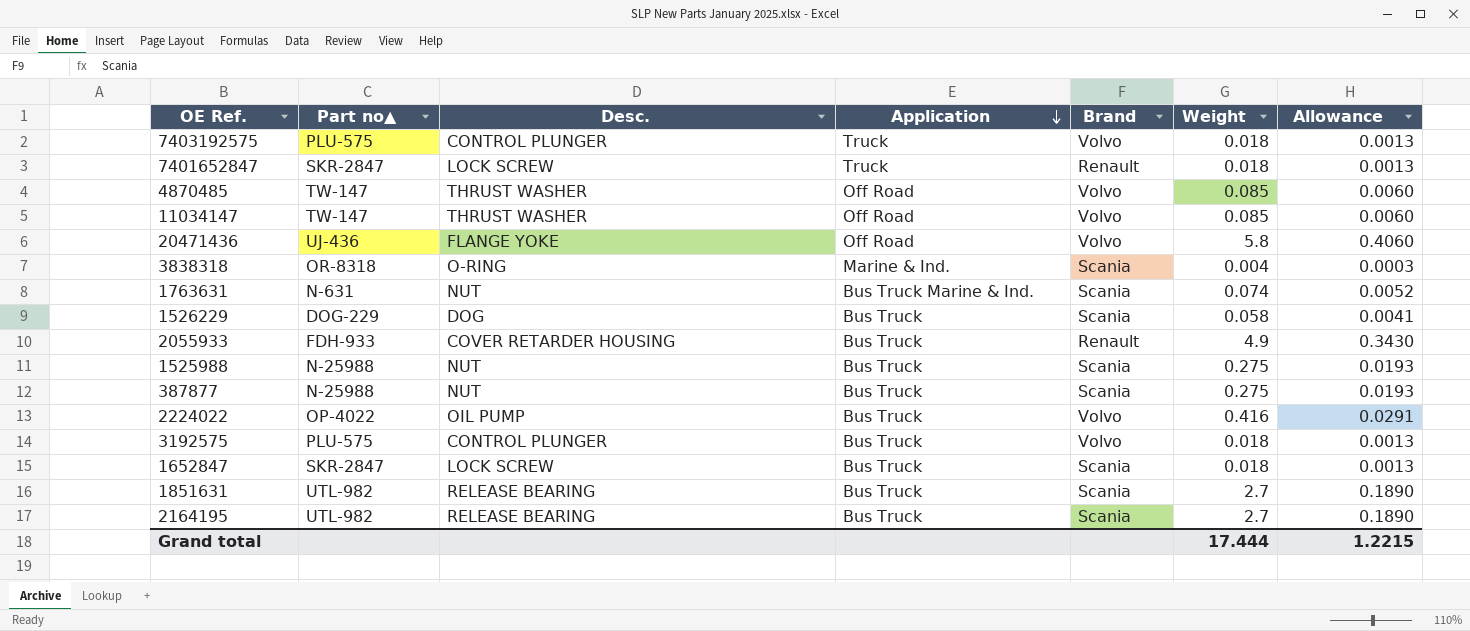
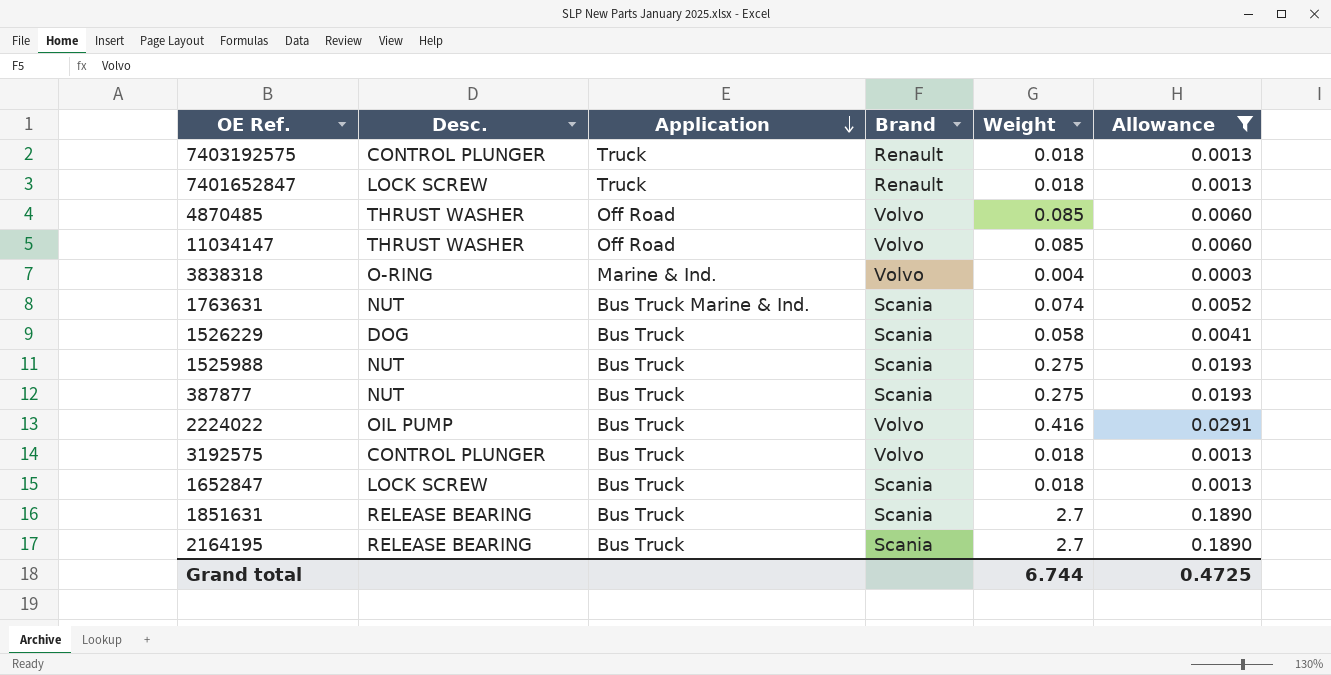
filter: none -> Allowance <= 0.1890
column Part no▲ | position: 2 -> none
7403192575 | Brand: Volvo -> Renault
3838318 | Brand: Scania -> Volvo
Grand total | Weight: 17.444 -> 6.744
Grand total | Allowance: 1.2215 -> 0.4725

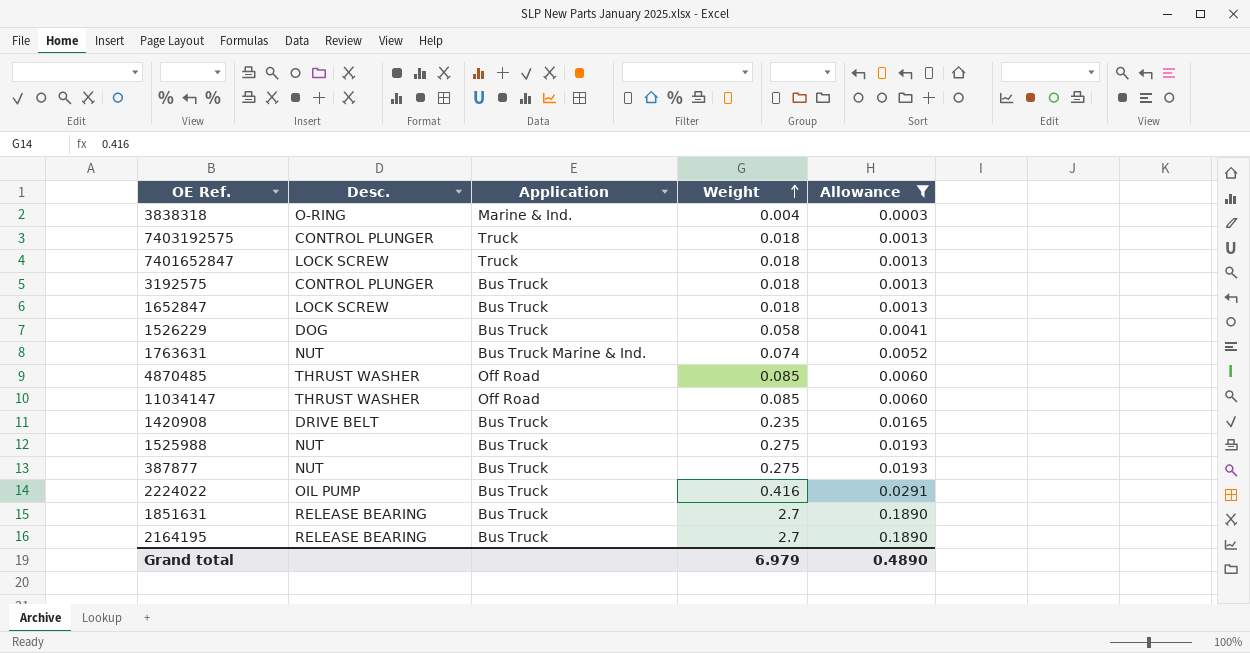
row order: Application descending -> Weight ascending
column Brand | position: 4 -> none
row 1420908: none -> DRIVE BELT | Bus Truck | 0.235 | 0.0165
Grand total | Weight: 6.744 -> 6.979
Grand total | Allowance: 0.4725 -> 0.4890

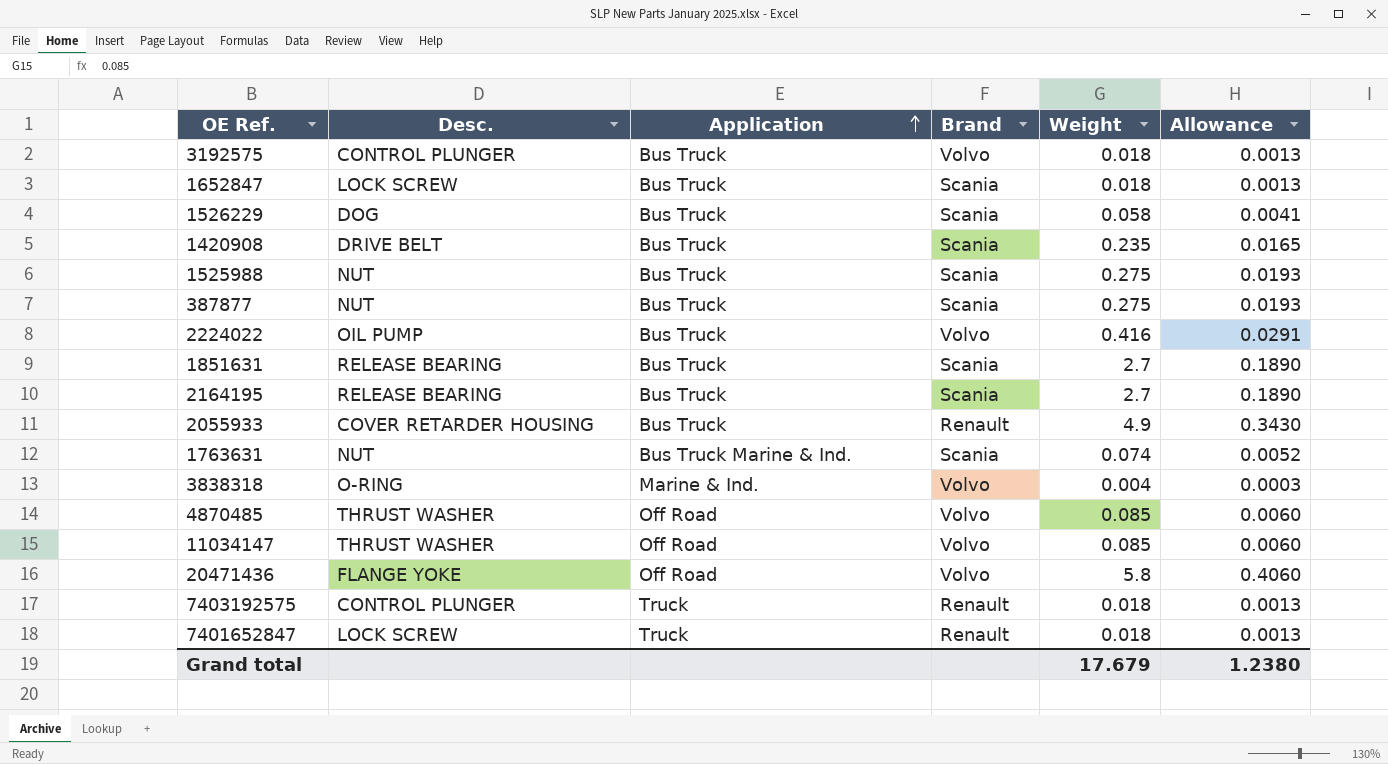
filter: Allowance <= 0.1890 -> none
row order: Weight ascending -> Application ascending
column Brand | position: none -> 4
Grand total | Weight: 6.979 -> 17.679
Grand total | Allowance: 0.4890 -> 1.2380

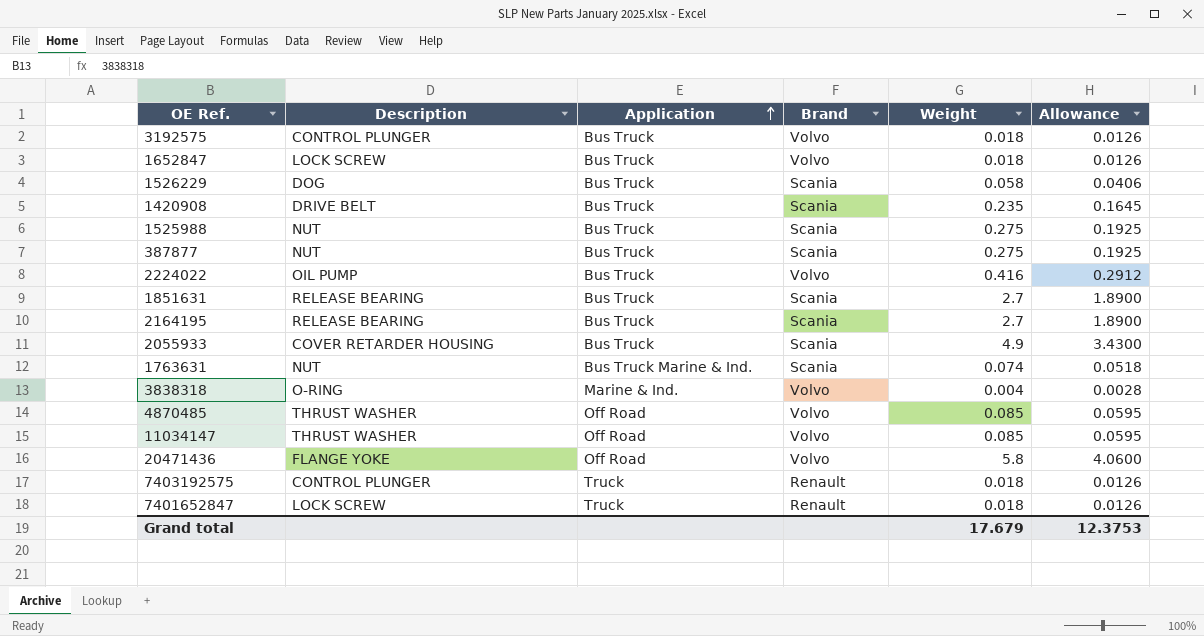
column name: Desc. -> Description
column Allowance | formula: [Weight] * 0.07 -> [Weight] * 0.7
1652847 | Brand: Scania -> Volvo
2055933 | Brand: Renault -> Scania
Grand total | Allowance: 1.2380 -> 12.3753

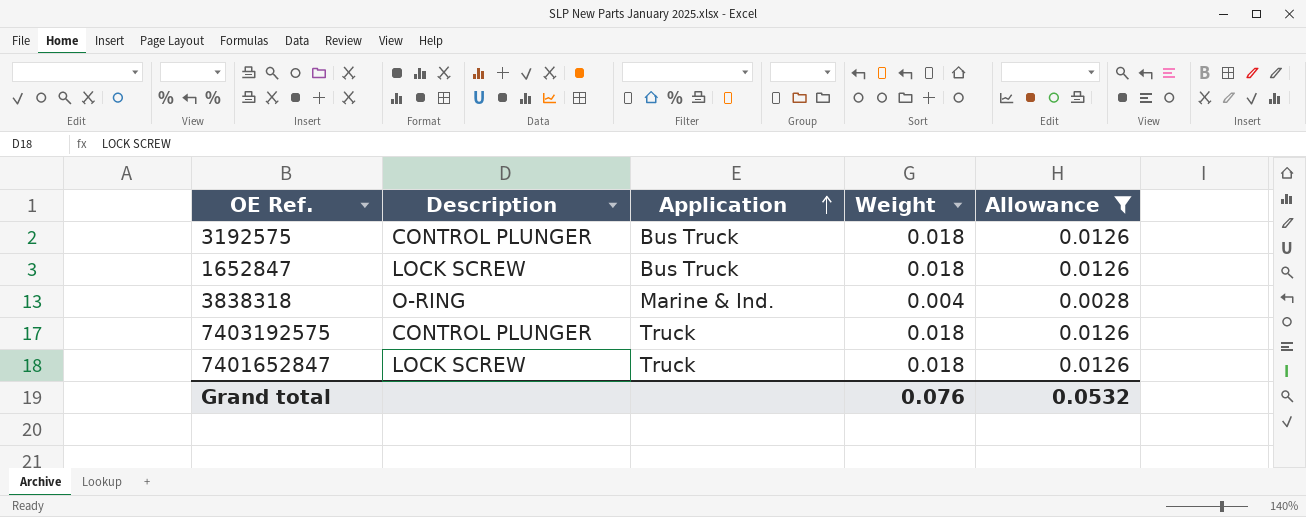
filter: none -> Allowance <= 0.0126
column Brand | position: 4 -> none
Grand total | Weight: 17.679 -> 0.076
Grand total | Allowance: 12.3753 -> 0.0532

